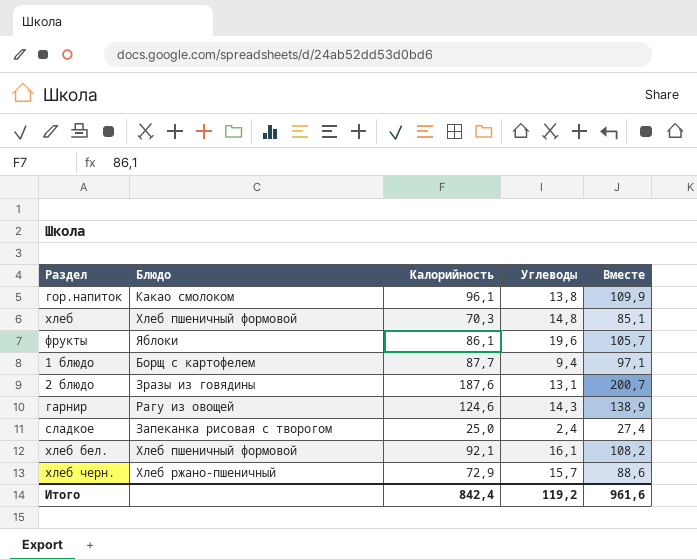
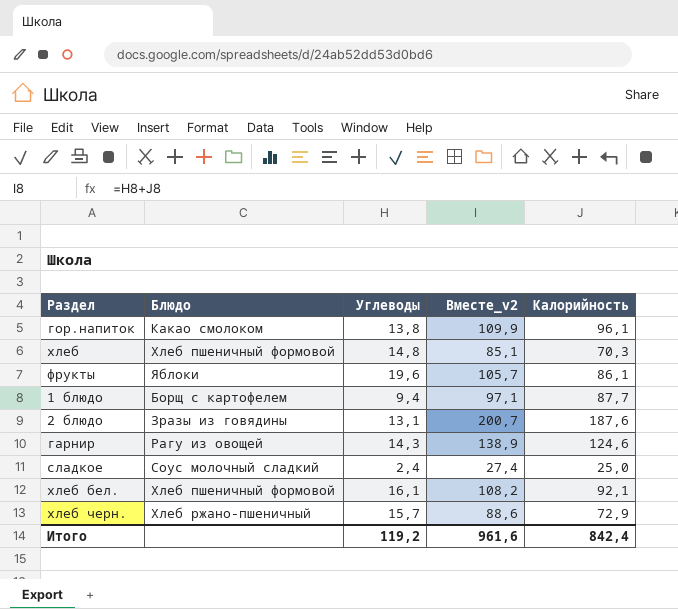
column name: Вместе -> Вместе_v2
column Калорийность | position: 3 -> 5
сладкое | Блюдо: Запеканка рисовая с творогом -> Соус молочный сладкий

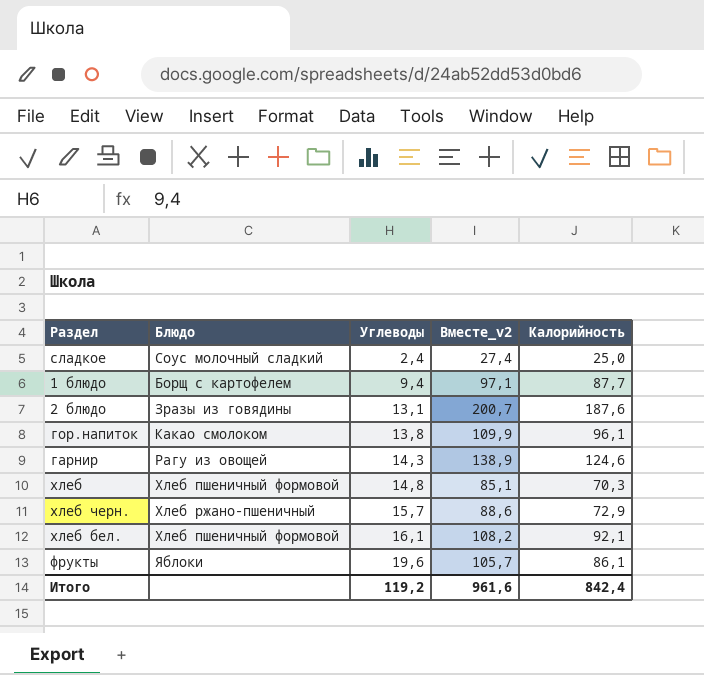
row order: none -> Углеводы ascending

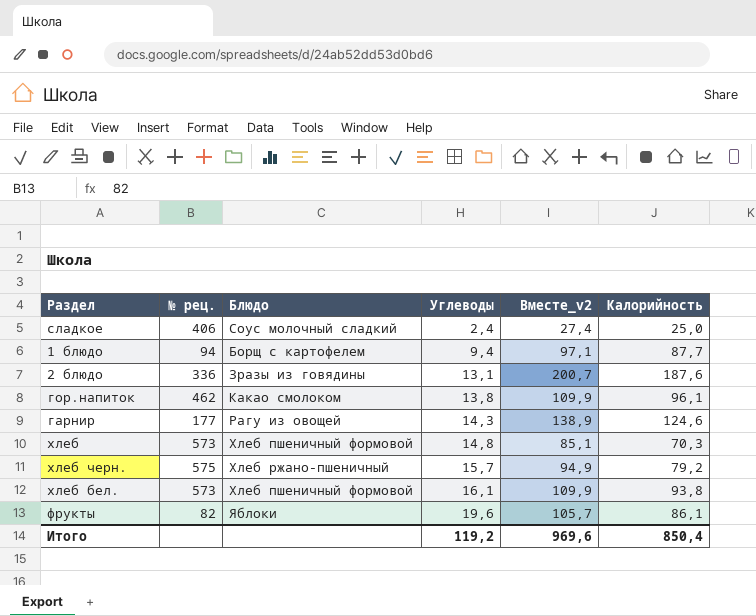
column № рец. | position: none -> 2
хлеб черн. | Вместе_v2: 88,6 -> 94,9
хлеб черн. | Калорийность: 72,9 -> 79,2
хлеб бел. | Вместе_v2: 108,2 -> 109,9
хлеб бел. | Калорийность: 92,1 -> 93,8
Итого | Вместе_v2: 961,6 -> 969,6
Итого | Калорийность: 842,4 -> 850,4

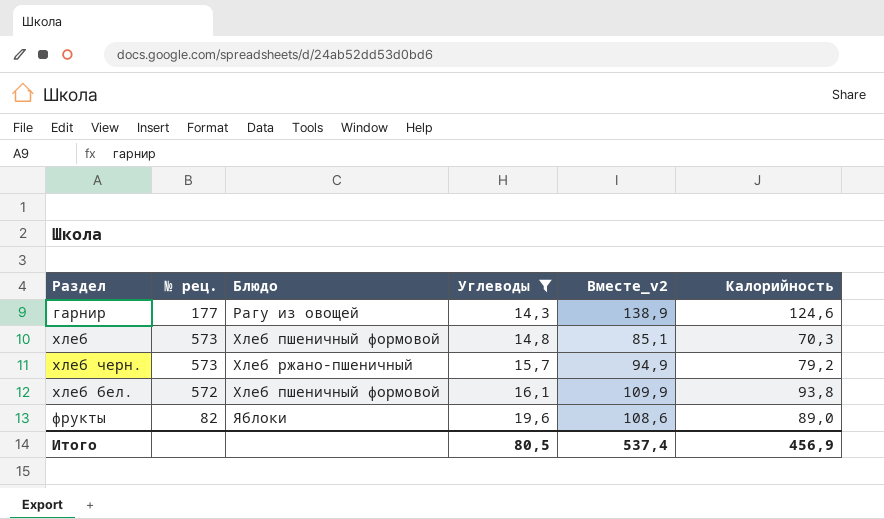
filter: none -> Углеводы >= 14,3
хлеб черн. | № рец.: 575 -> 573
хлеб бел. | № рец.: 573 -> 572
фрукты | Вместе_v2: 105,7 -> 108,6
фрукты | Калорийность: 86,1 -> 89,0
Итого | Углеводы: 119,2 -> 80,5
Итого | Вместе_v2: 969,6 -> 537,4
Итого | Калорийность: 850,4 -> 456,9

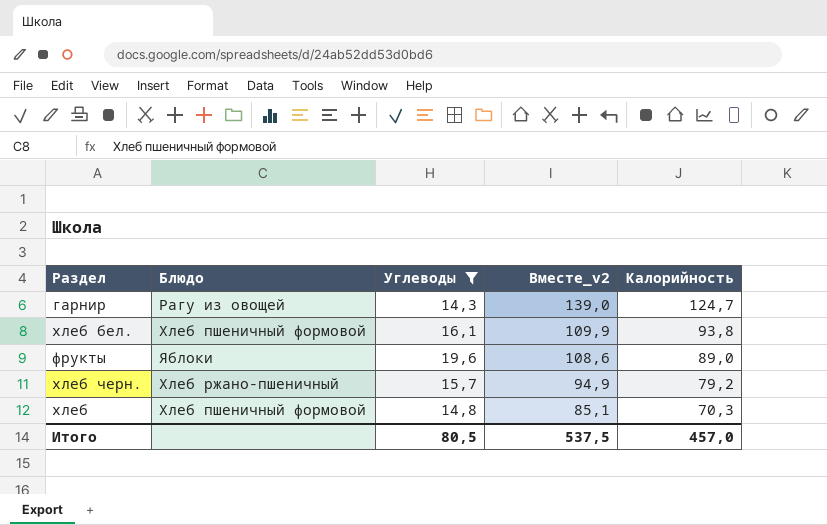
row order: Углеводы ascending -> Вместе_v2 descending
column № рец. | position: 2 -> none
гарнир | Вместе_v2: 138,9 -> 139,0
гарнир | Калорийность: 124,6 -> 124,7
Итого | Вместе_v2: 537,4 -> 537,5
Итого | Калорийность: 456,9 -> 457,0

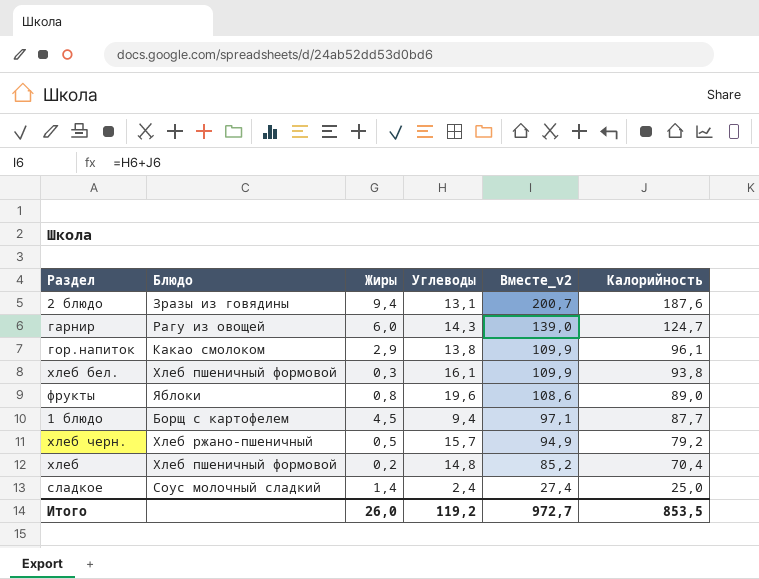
filter: Углеводы >= 14,3 -> none
column Жиры | position: none -> 3
хлеб | Вместе_v2: 85,1 -> 85,2
хлеб | Калорийность: 70,3 -> 70,4
Итого | Углеводы: 80,5 -> 119,2
Итого | Вместе_v2: 537,5 -> 972,7
Итого | Калорийность: 457,0 -> 853,5

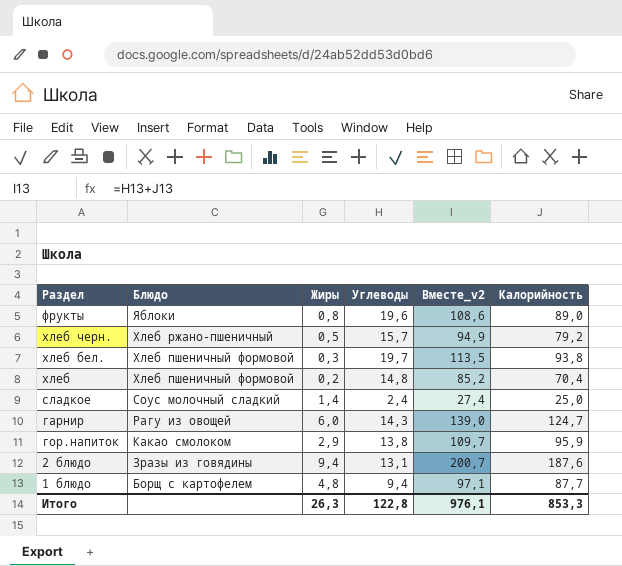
row order: Вместе_v2 descending -> Блюдо descending
хлеб бел. | Углеводы: 16,1 -> 19,7
хлеб бел. | Вместе_v2: 109,9 -> 113,5
гор.напиток | Вместе_v2: 109,9 -> 109,7
гор.напиток | Калорийность: 96,1 -> 95,9
1 блюдо | Жиры: 4,5 -> 4,8
Итого | Жиры: 26,0 -> 26,3
Итого | Углеводы: 119,2 -> 122,8
Итого | Вместе_v2: 972,7 -> 976,1
Итого | Калорийность: 853,5 -> 853,3

